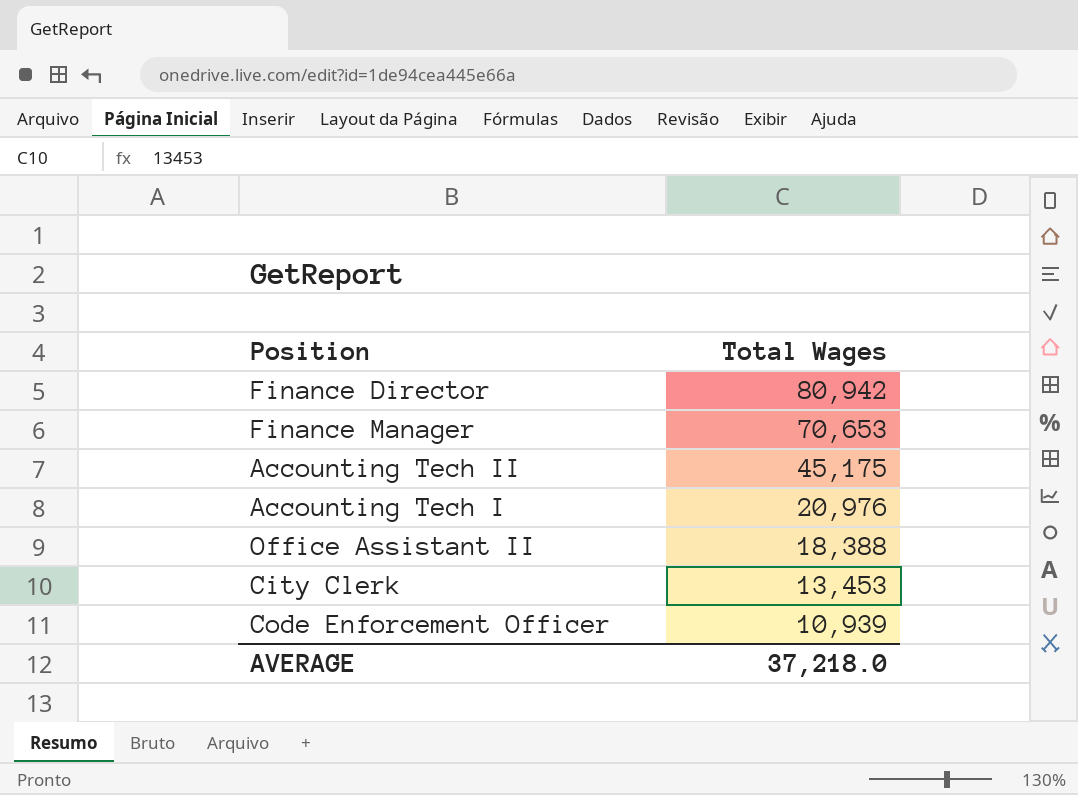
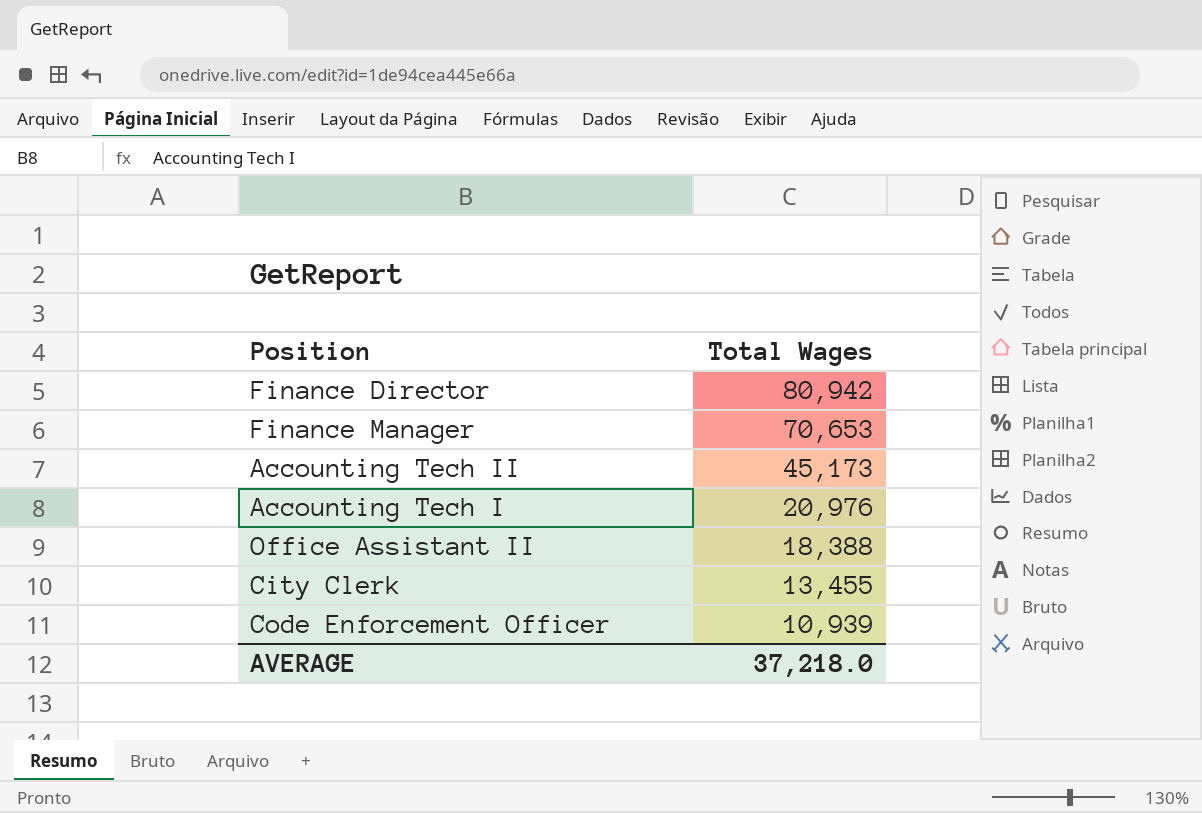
Accounting Tech II | Total Wages: 45,175 -> 45,173
City Clerk | Total Wages: 13,453 -> 13,455

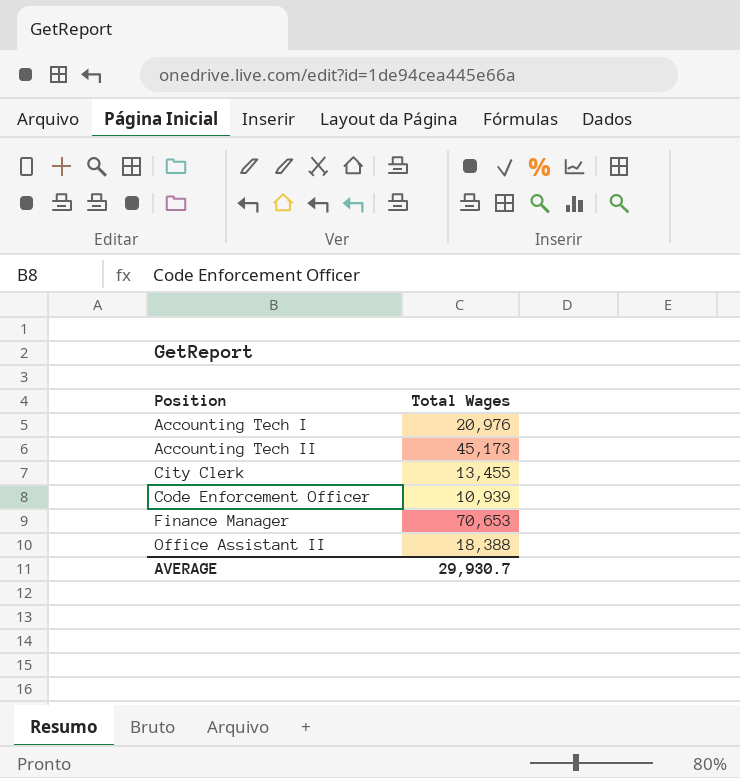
row order: Total Wages descending -> Position ascending
row Finance Director: 80,942 -> none
AVERAGE | Total Wages: 37,218.0 -> 29,930.7

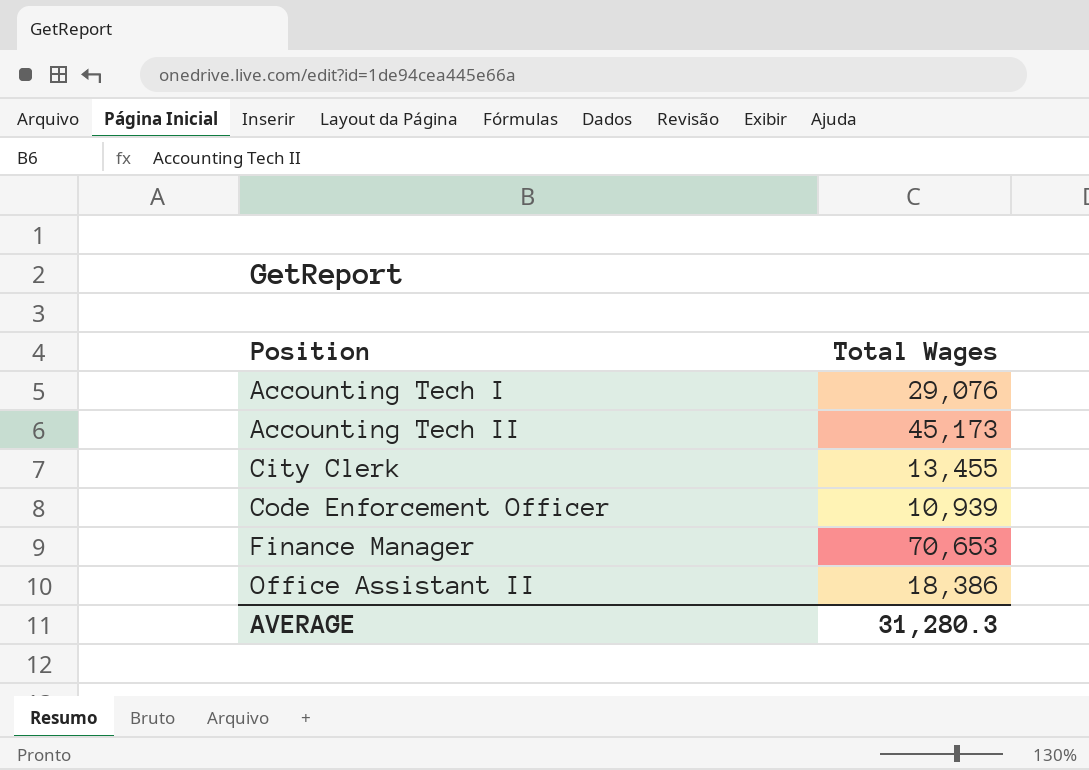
Accounting Tech I | Total Wages: 20,976 -> 29,076
Office Assistant II | Total Wages: 18,388 -> 18,386
AVERAGE | Total Wages: 29,930.7 -> 31,280.3

